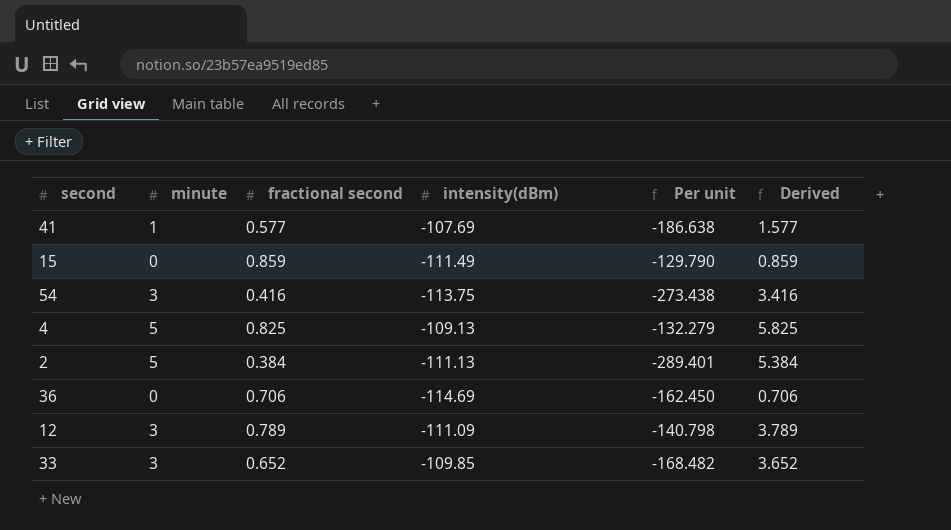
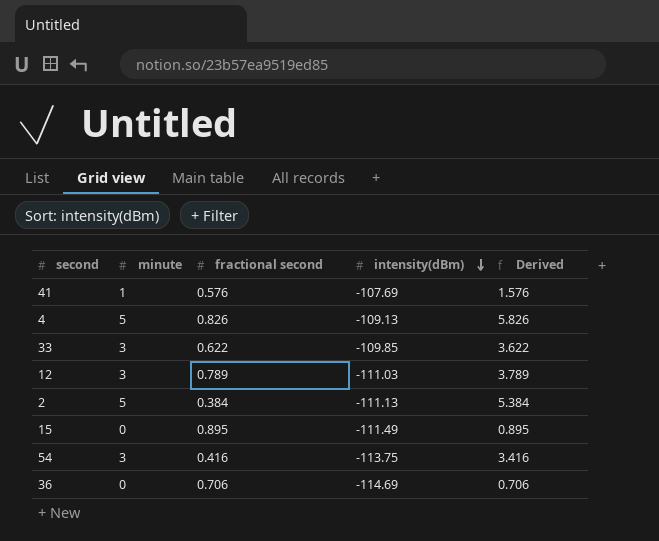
row order: none -> intensity(dBm) descending
column Per unit | formula: [intensity(dBm)] / [fractional second] -> none
41 | fractional second: 0.577 -> 0.576
41 | Derived: 1.577 -> 1.576
4 | fractional second: 0.825 -> 0.826
4 | Derived: 5.825 -> 5.826
33 | fractional second: 0.652 -> 0.622
33 | Derived: 3.652 -> 3.622
12 | intensity(dBm): -111.09 -> -111.03
15 | fractional second: 0.859 -> 0.895
15 | Derived: 0.859 -> 0.895

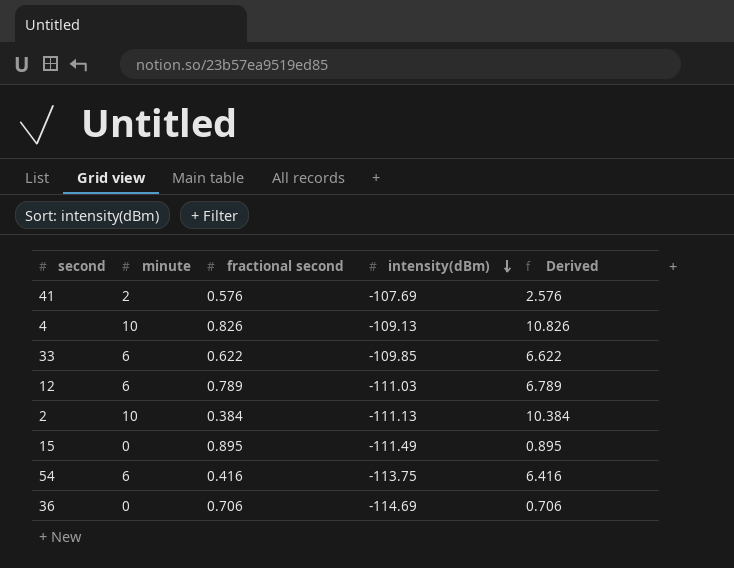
41 | minute: 1 -> 2
41 | Derived: 1.576 -> 2.576
4 | minute: 5 -> 10
4 | Derived: 5.826 -> 10.826
33 | minute: 3 -> 6
33 | Derived: 3.622 -> 6.622
12 | minute: 3 -> 6
12 | Derived: 3.789 -> 6.789
2 | minute: 5 -> 10
2 | Derived: 5.384 -> 10.384
54 | minute: 3 -> 6
54 | Derived: 3.416 -> 6.416

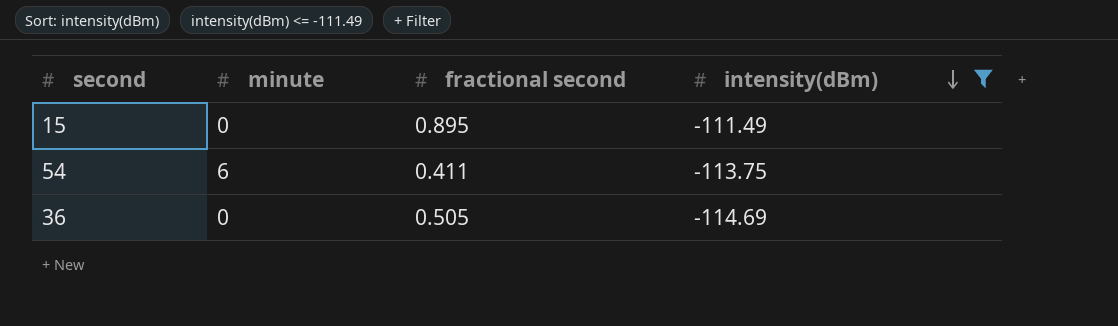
filter: none -> intensity(dBm) <= -111.49
column Derived | formula: [minute] + [fractional second] -> none
54 | fractional second: 0.416 -> 0.411
36 | fractional second: 0.706 -> 0.505

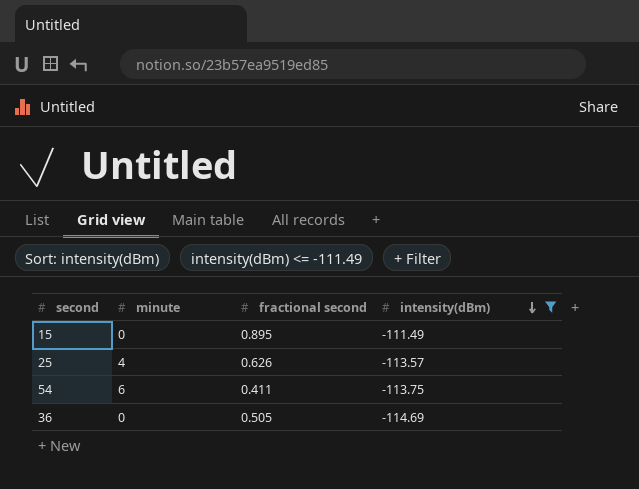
row 25: none -> 4 | 0.626 | -113.57

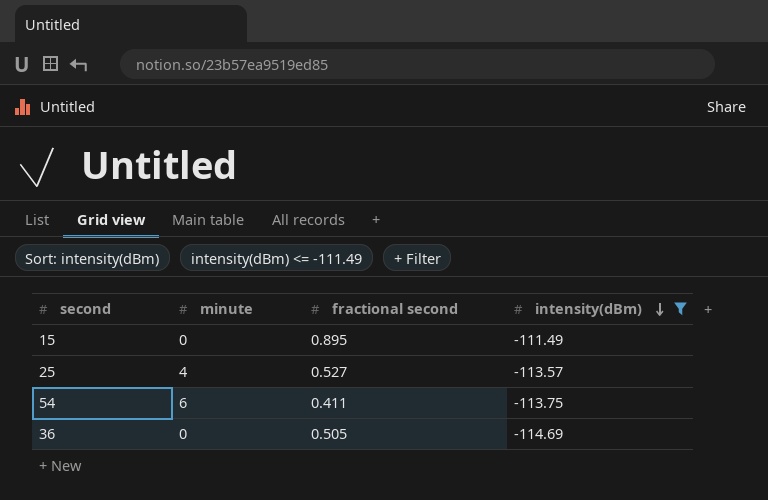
25 | fractional second: 0.626 -> 0.527

